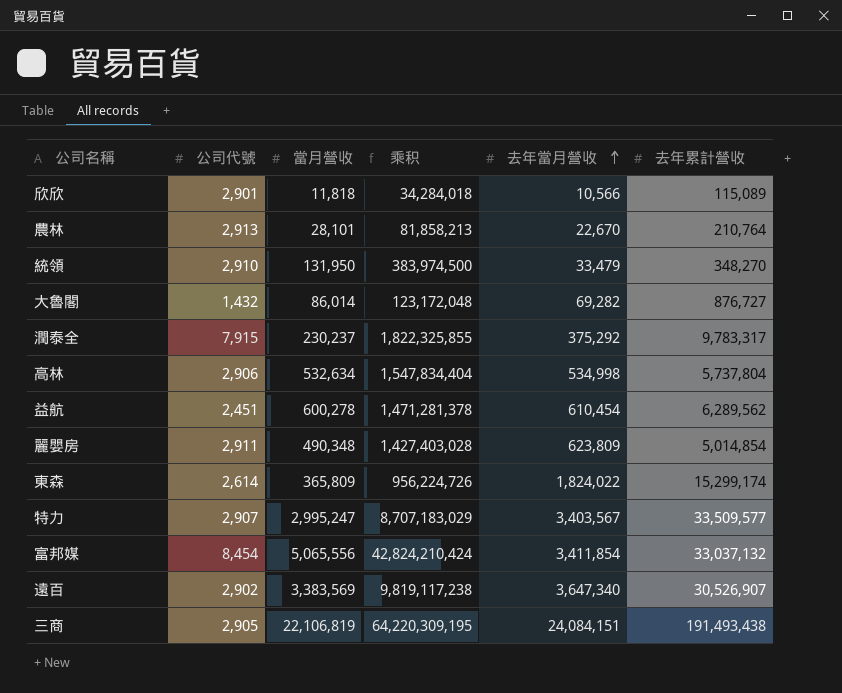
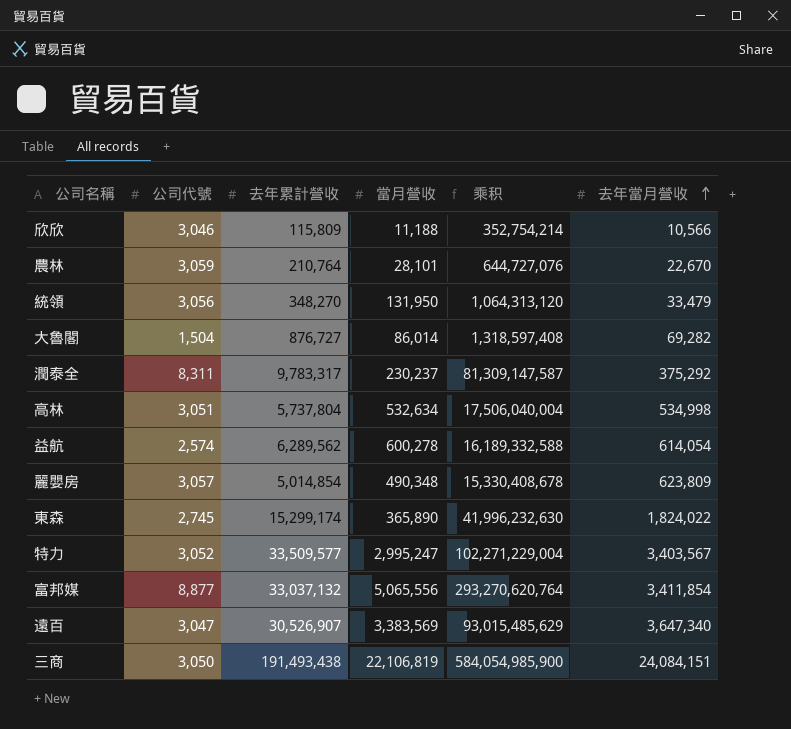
column 去年累計營收 | position: 6 -> 3
column 乘积 | formula: [公司代號] * [當月營收] -> [公司代號] * [去年累計營收]
欣欣 | 公司代號: 2,901 -> 3,046
欣欣 | 去年累計營收: 115,089 -> 115,809
欣欣 | 當月營收: 11,818 -> 11,188
農林 | 公司代號: 2,913 -> 3,059
統領 | 公司代號: 2,910 -> 3,056
大魯閣 | 公司代號: 1,432 -> 1,504
潤泰全 | 公司代號: 7,915 -> 8,311
高林 | 公司代號: 2,906 -> 3,051
益航 | 公司代號: 2,451 -> 2,574
益航 | 去年當月營收: 610,454 -> 614,054
麗嬰房 | 公司代號: 2,911 -> 3,057
東森 | 公司代號: 2,614 -> 2,745
東森 | 當月營收: 365,809 -> 365,890
特力 | 公司代號: 2,907 -> 3,052
富邦媒 | 公司代號: 8,454 -> 8,877
遠百 | 公司代號: 2,902 -> 3,047
三商 | 公司代號: 2,905 -> 3,050

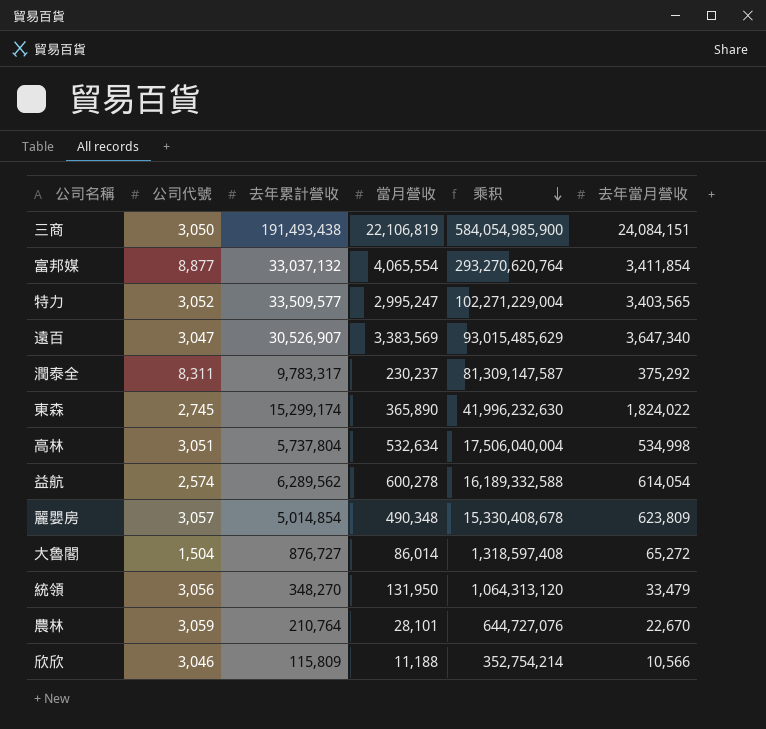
row order: 去年當月營收 ascending -> 乘积 descending
富邦媒 | 當月營收: 5,065,556 -> 4,065,554
特力 | 去年當月營收: 3,403,567 -> 3,403,565
大魯閣 | 去年當月營收: 69,282 -> 65,272

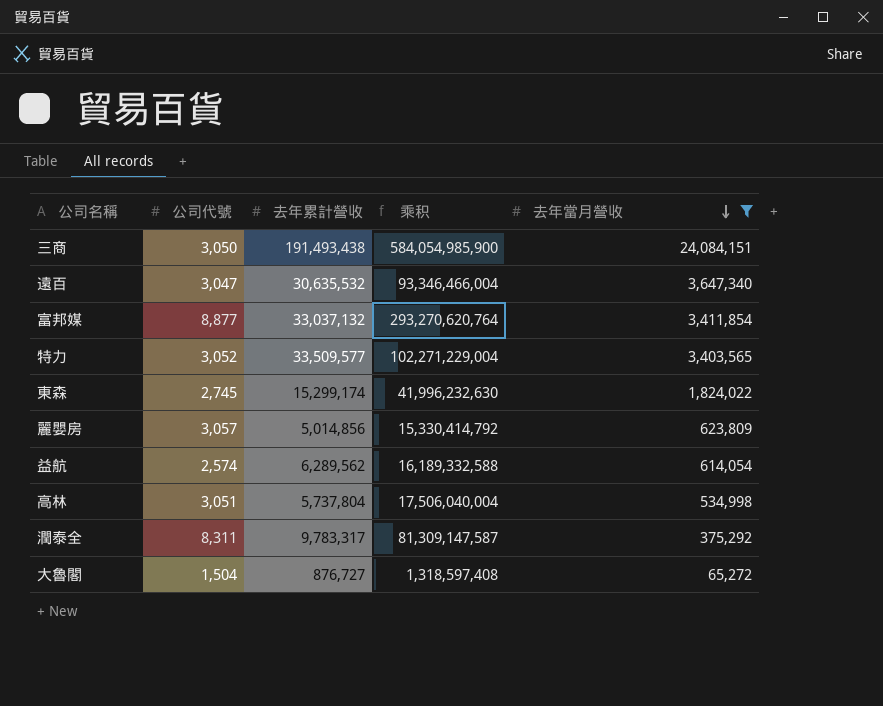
filter: none -> 去年當月營收 >= 65,272
row order: 乘积 descending -> 去年當月營收 descending
column 當月營收 | position: 4 -> none
遠百 | 去年累計營收: 30,526,907 -> 30,635,532
遠百 | 乘积: 93,015,485,629 -> 93,346,466,004
麗嬰房 | 去年累計營收: 5,014,854 -> 5,014,856
麗嬰房 | 乘积: 15,330,408,678 -> 15,330,414,792

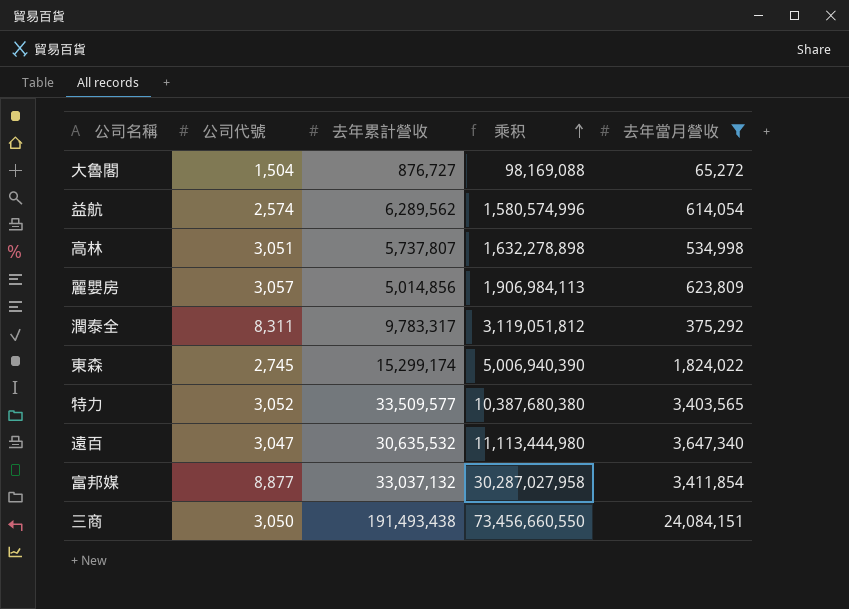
row order: 去年當月營收 descending -> 乘积 ascending
column 乘积 | formula: [公司代號] * [去年累計營收] -> [公司代號] * [去年當月營收]
高林 | 去年累計營收: 5,737,804 -> 5,737,807

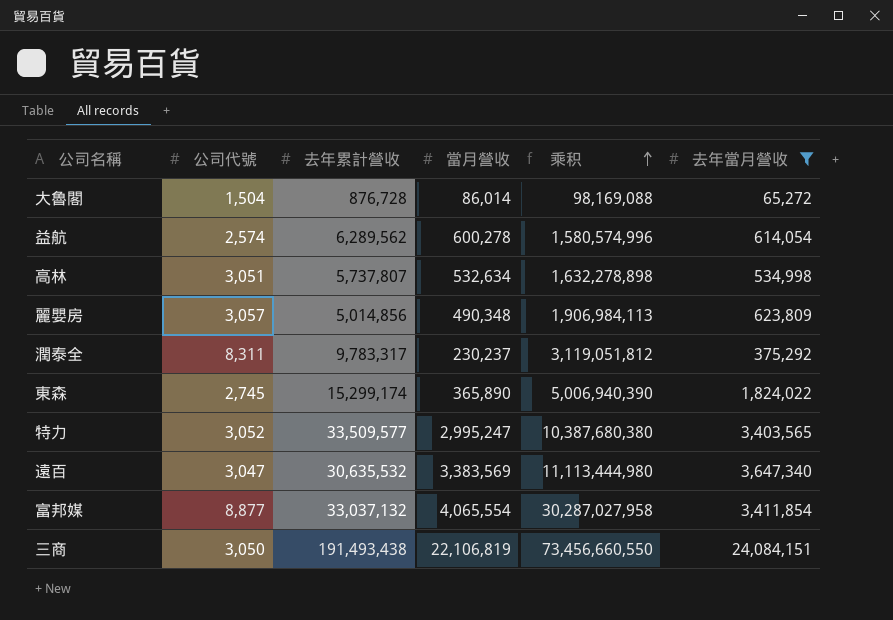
column 當月營收 | position: none -> 4
大魯閣 | 去年累計營收: 876,727 -> 876,728

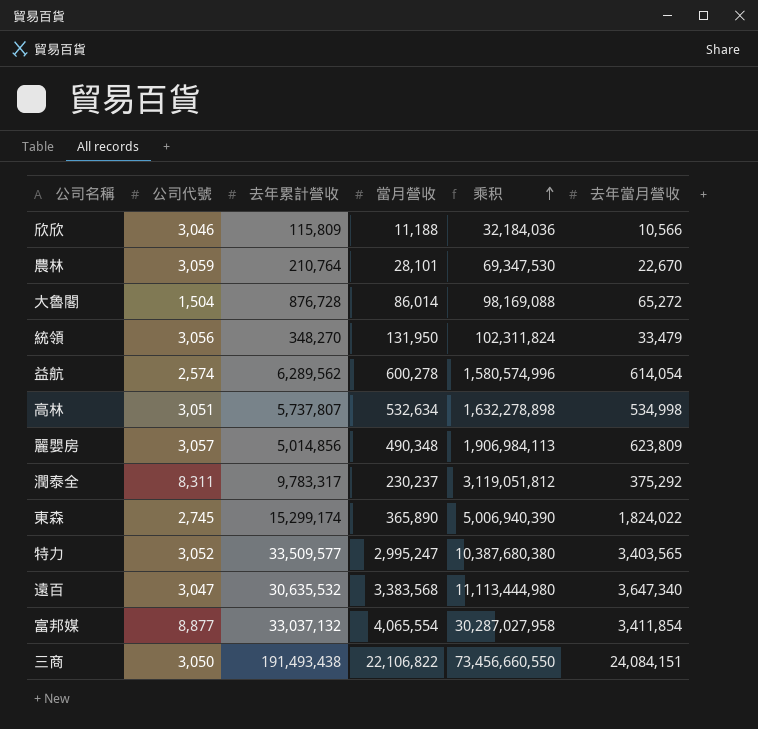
filter: 去年當月營收 >= 65,272 -> none
遠百 | 當月營收: 3,383,569 -> 3,383,568
三商 | 當月營收: 22,106,819 -> 22,106,822

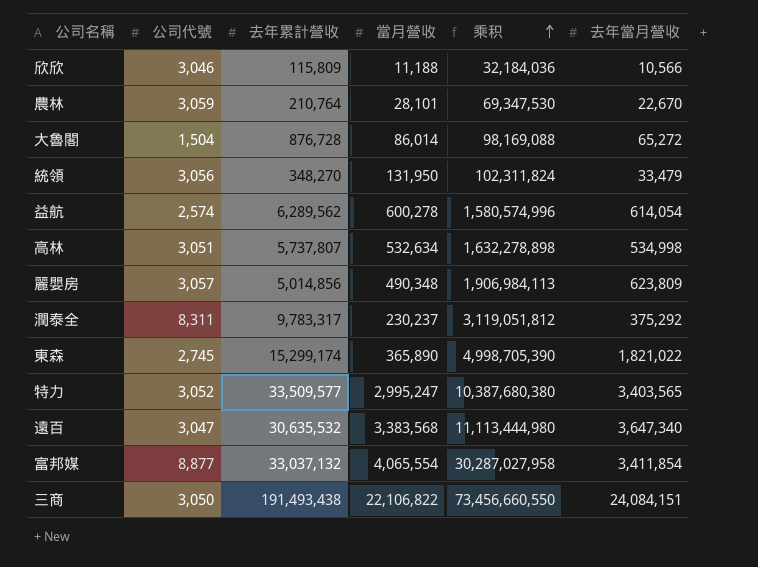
東森 | 乘积: 5,006,940,390 -> 4,998,705,390
東森 | 去年當月營收: 1,824,022 -> 1,821,022

